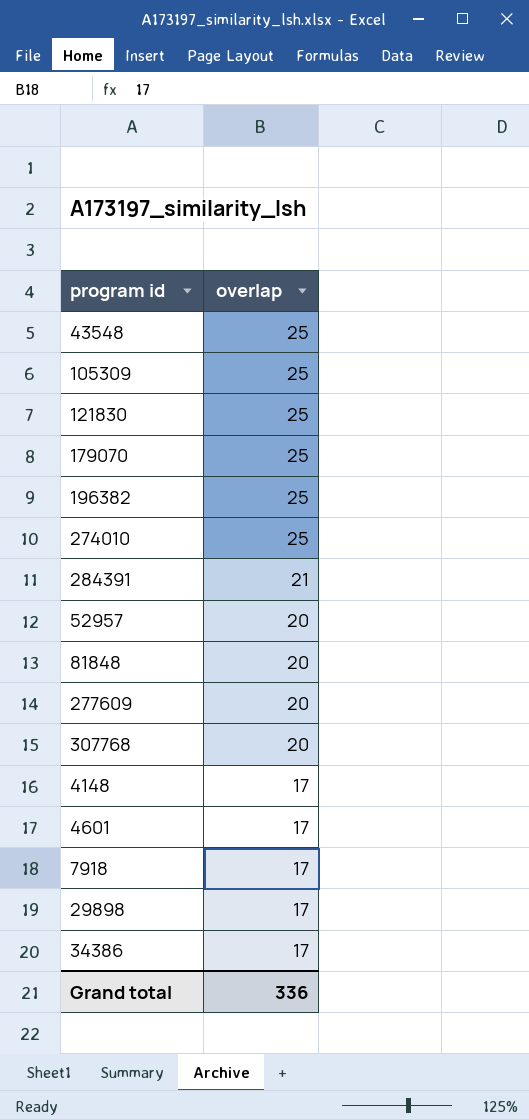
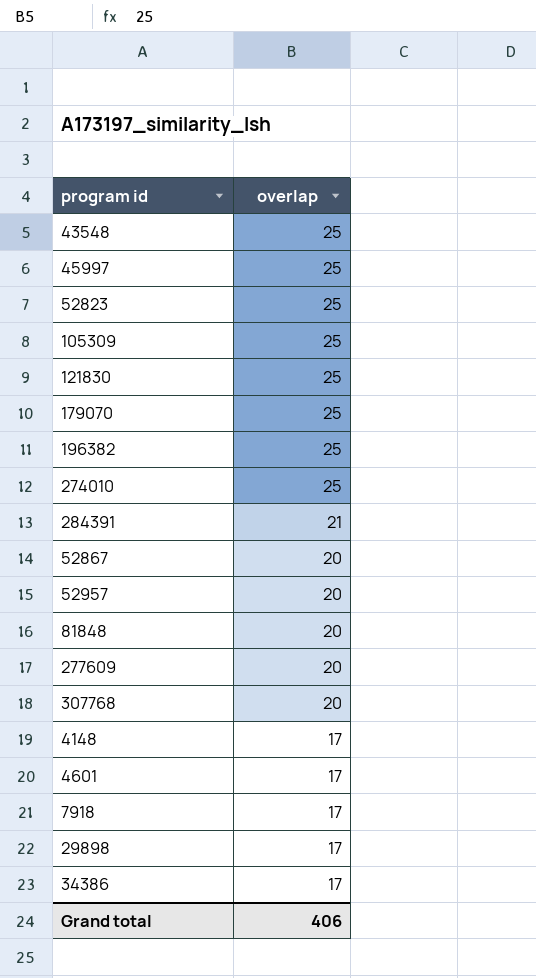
row 45997: none -> 25
row 52823: none -> 25
row 52867: none -> 20
Grand total | overlap: 336 -> 406

